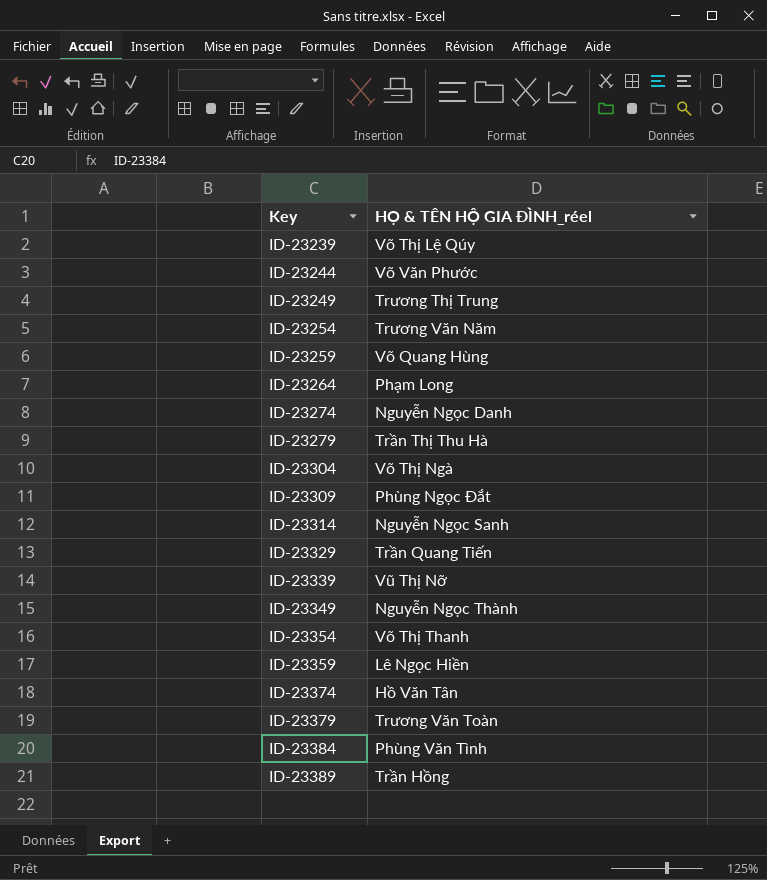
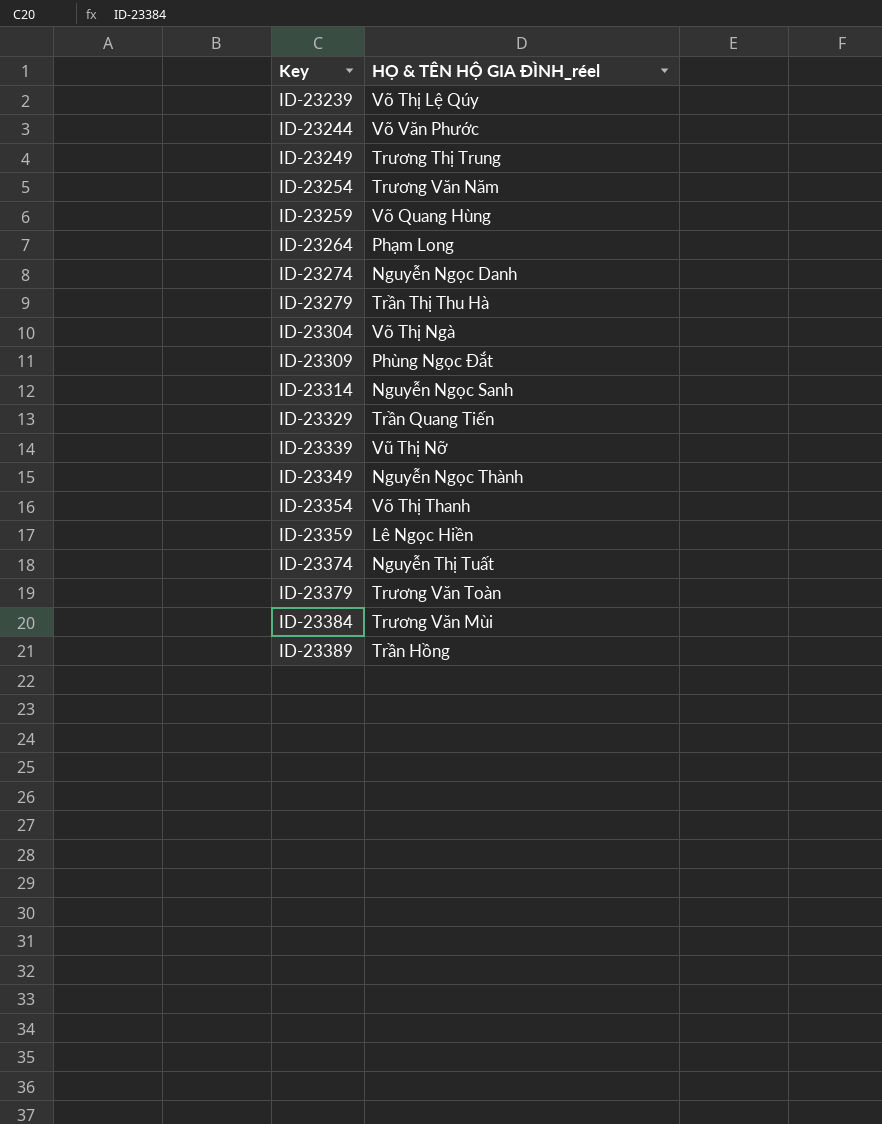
ID-23374 | HỌ & TÊN HỘ GIA ĐÌNH_réel: Hồ Văn Tân -> Nguyễn Thị Tuất
ID-23384 | HỌ & TÊN HỘ GIA ĐÌNH_réel: Phùng Văn Tình -> Trương Văn Mùi

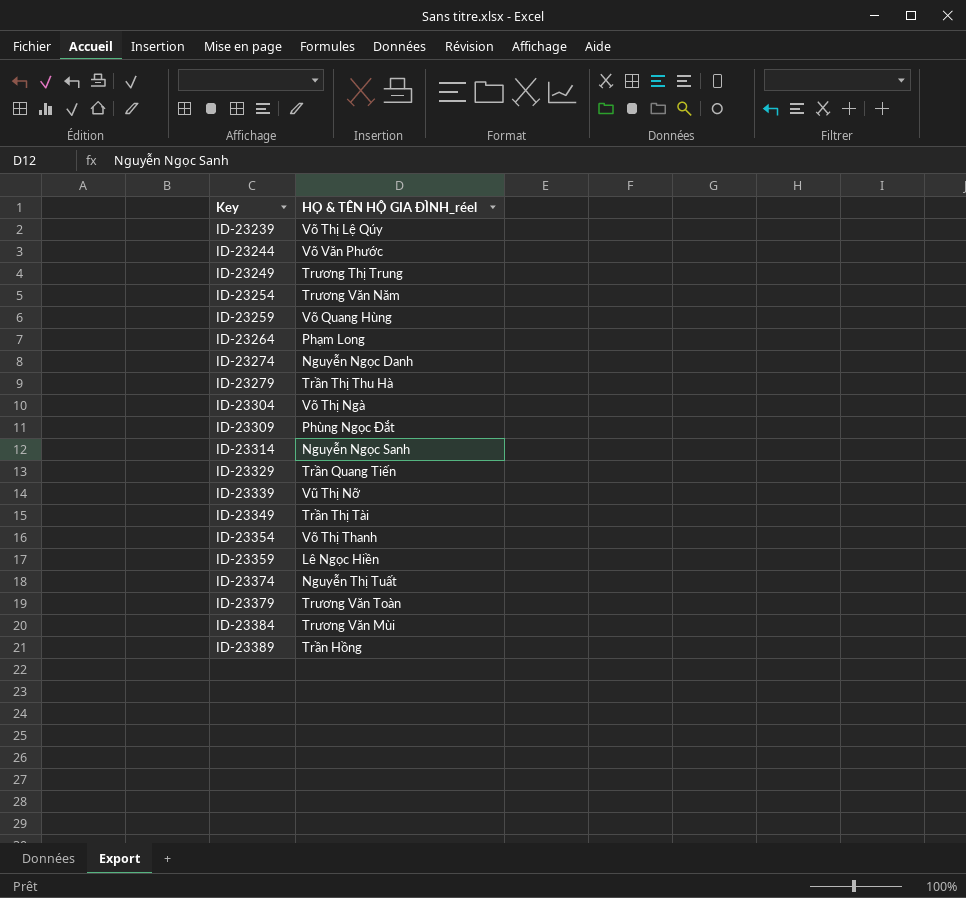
ID-23349 | HỌ & TÊN HỘ GIA ĐÌNH_réel: Nguyễn Ngọc Thành -> Trần Thị Tài

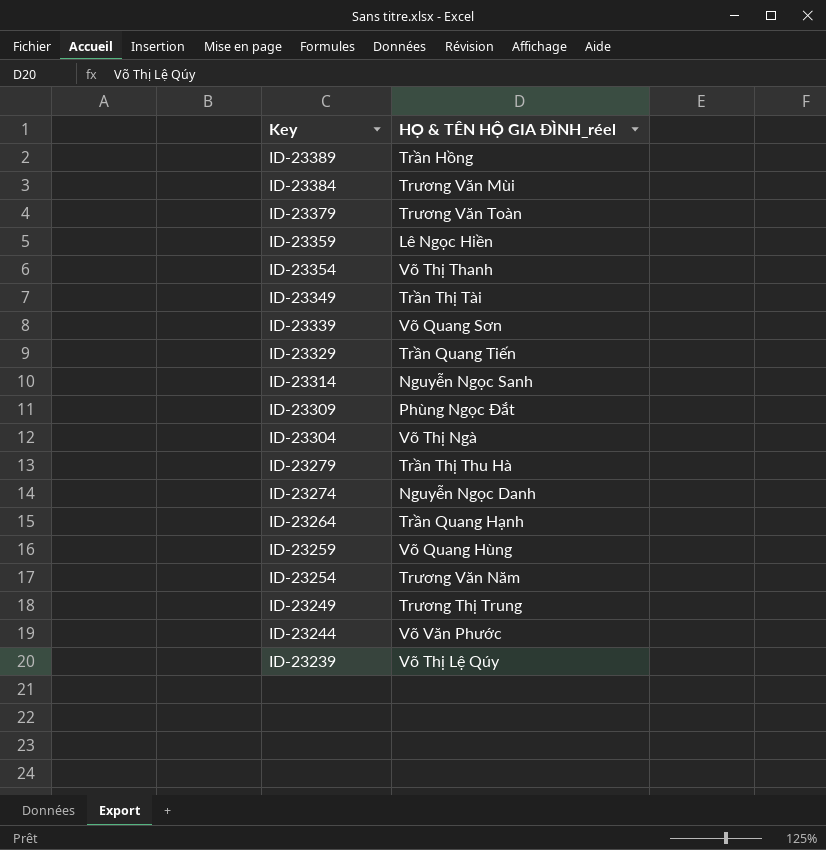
row order: Key ascending -> Key descending
row ID-23374: Nguyễn Thị Tuất -> none
ID-23339 | HỌ & TÊN HỘ GIA ĐÌNH_réel: Vũ Thị Nỡ -> Võ Quang Sơn
ID-23264 | HỌ & TÊN HỘ GIA ĐÌNH_réel: Phạm Long -> Trần Quang Hạnh

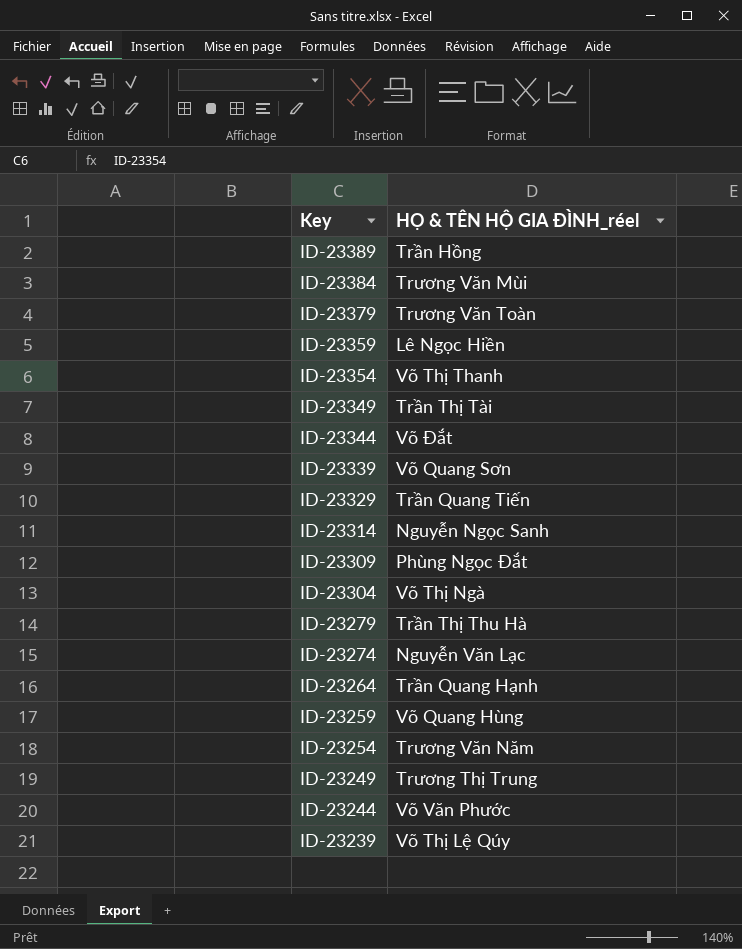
row ID-23344: none -> Võ Đắt
ID-23274 | HỌ & TÊN HỘ GIA ĐÌNH_réel: Nguyễn Ngọc Danh -> Nguyễn Văn Lạc

